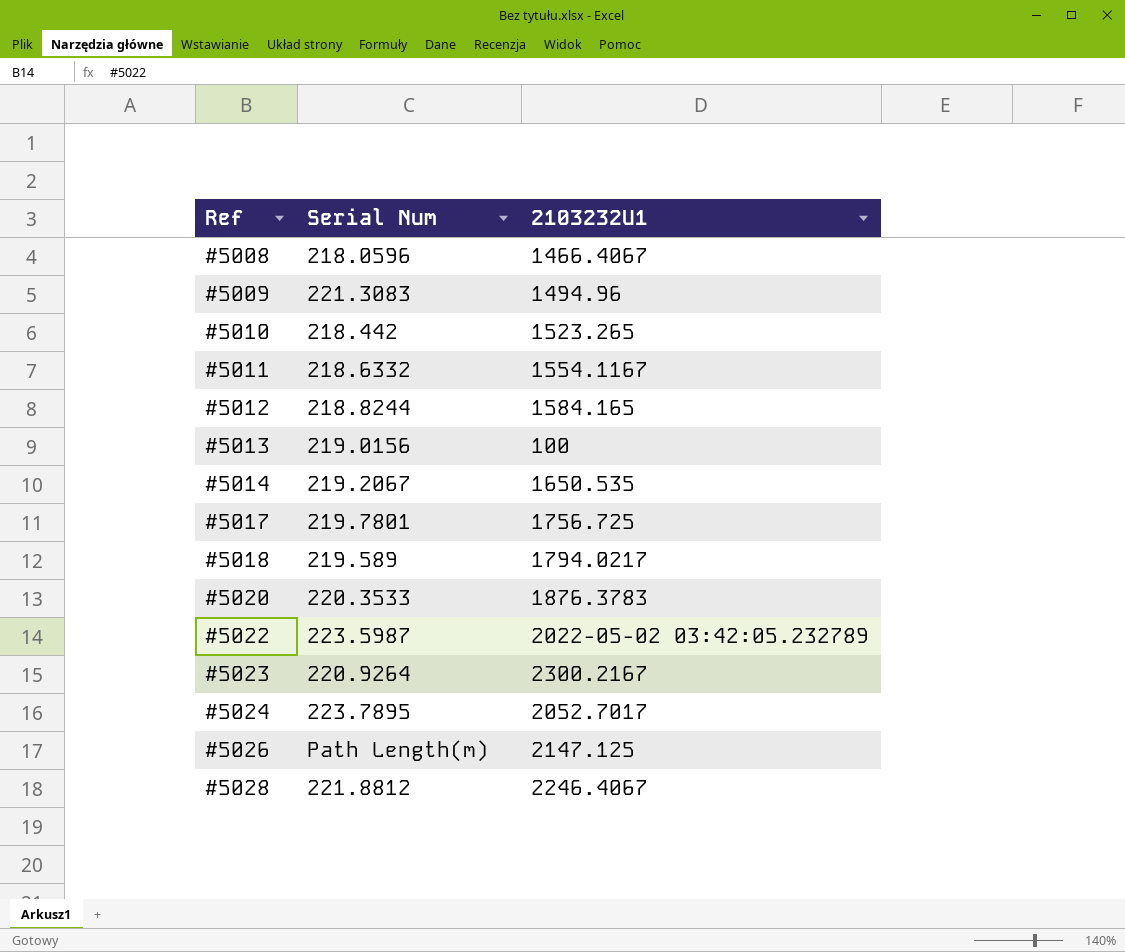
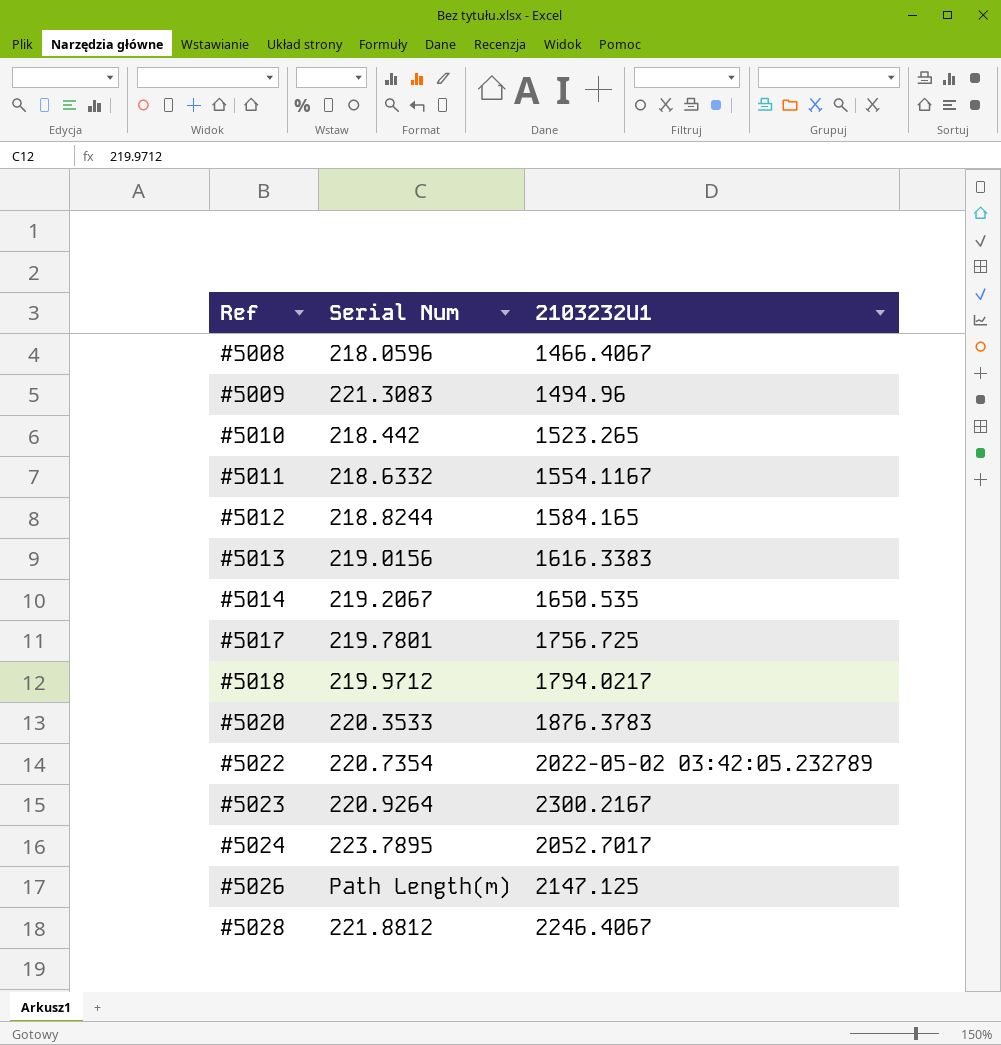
#5013 | 2103232U1: 100 -> 1616.3383
#5018 | Serial Num: 219.589 -> 219.9712
#5022 | Serial Num: 223.5987 -> 220.7354

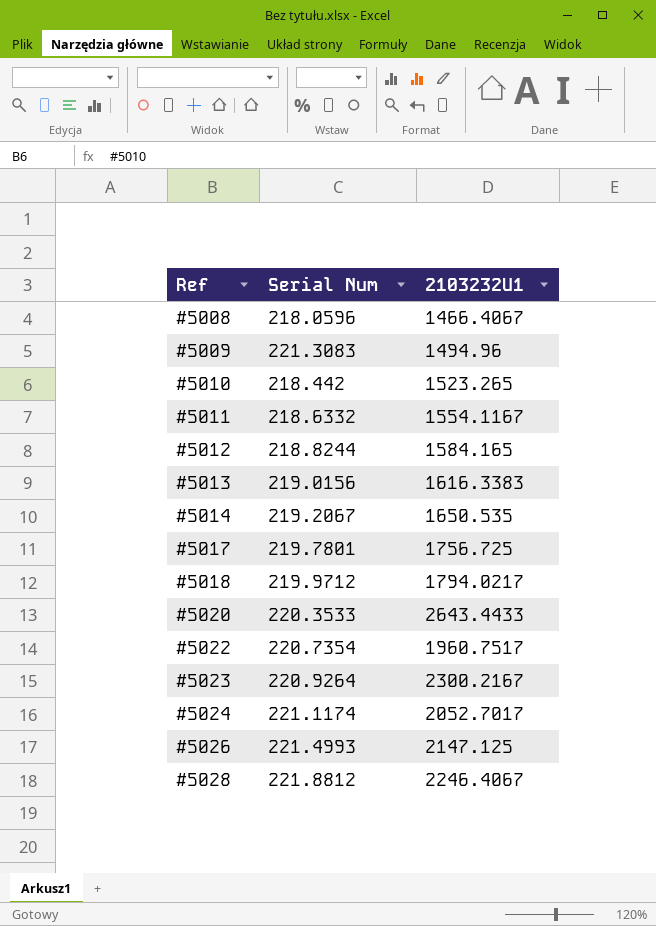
#5020 | 2103232U1: 1876.3783 -> 2643.4433
#5022 | 2103232U1: 2022-05-02 03:42:05.232789 -> 1960.7517
#5024 | Serial Num: 223.7895 -> 221.1174
#5026 | Serial Num: Path Length(m) -> 221.4993

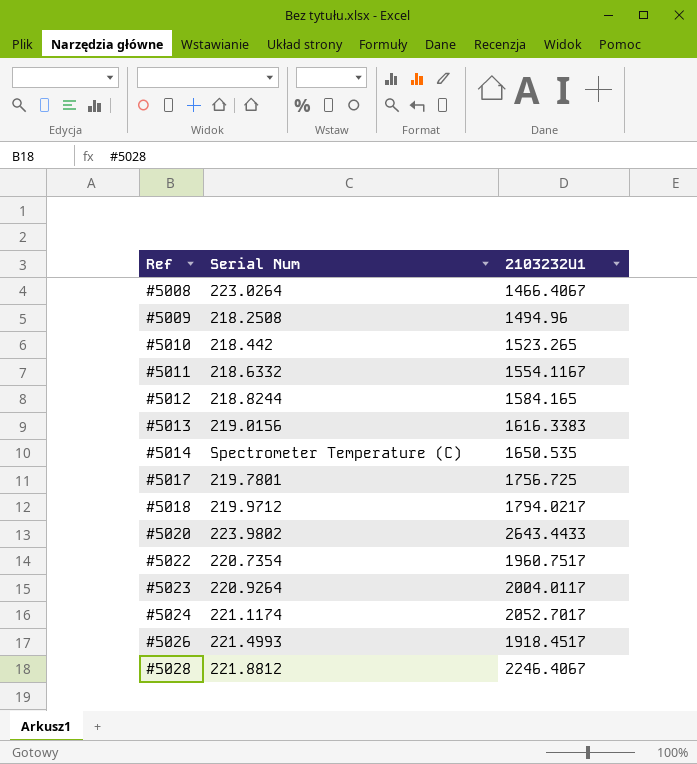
#5008 | Serial Num: 218.0596 -> 223.0264
#5009 | Serial Num: 221.3083 -> 218.2508
#5014 | Serial Num: 219.2067 -> Spectrometer Temperature (C)
#5020 | Serial Num: 220.3533 -> 223.9802
#5023 | 2103232U1: 2300.2167 -> 2004.0117
#5026 | 2103232U1: 2147.125 -> 1918.4517

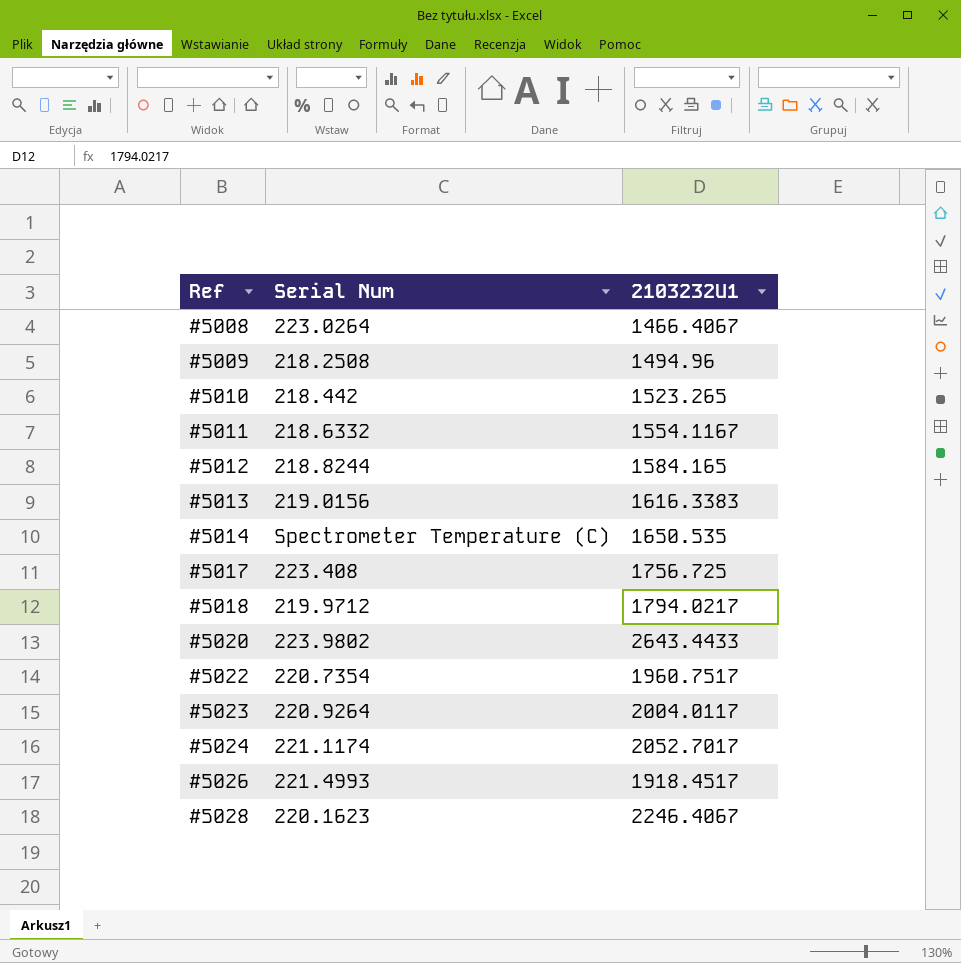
#5017 | Serial Num: 219.7801 -> 223.408
#5028 | Serial Num: 221.8812 -> 220.1623

